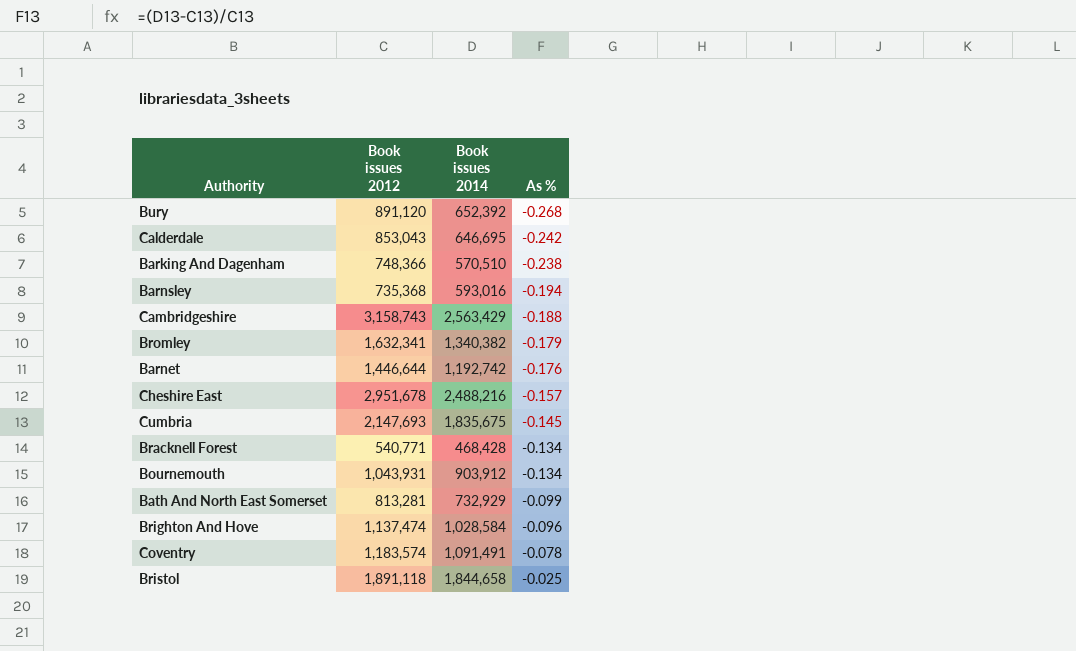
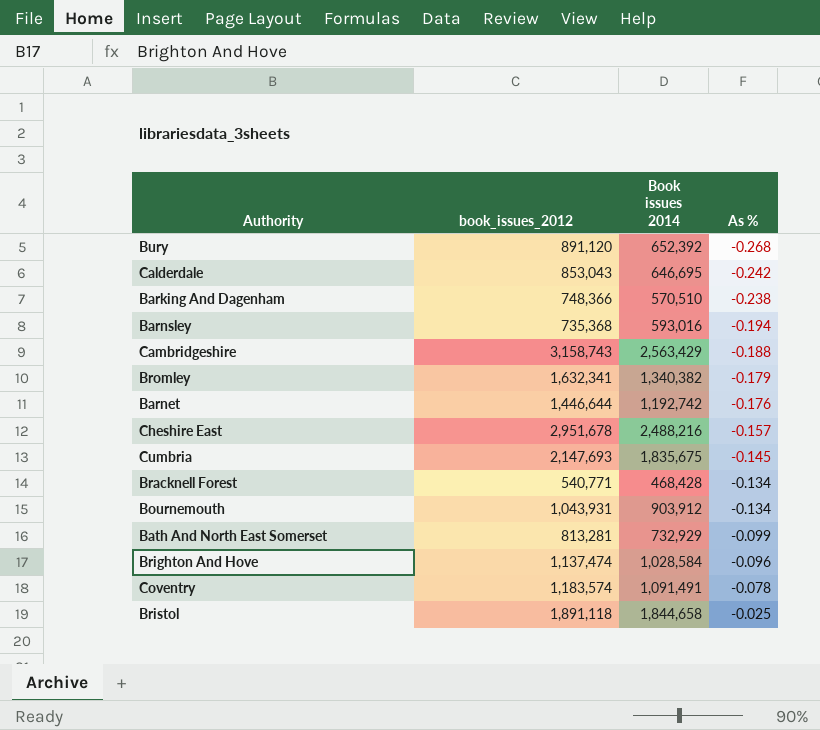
column name: Book issues 2012 -> book_issues_2012

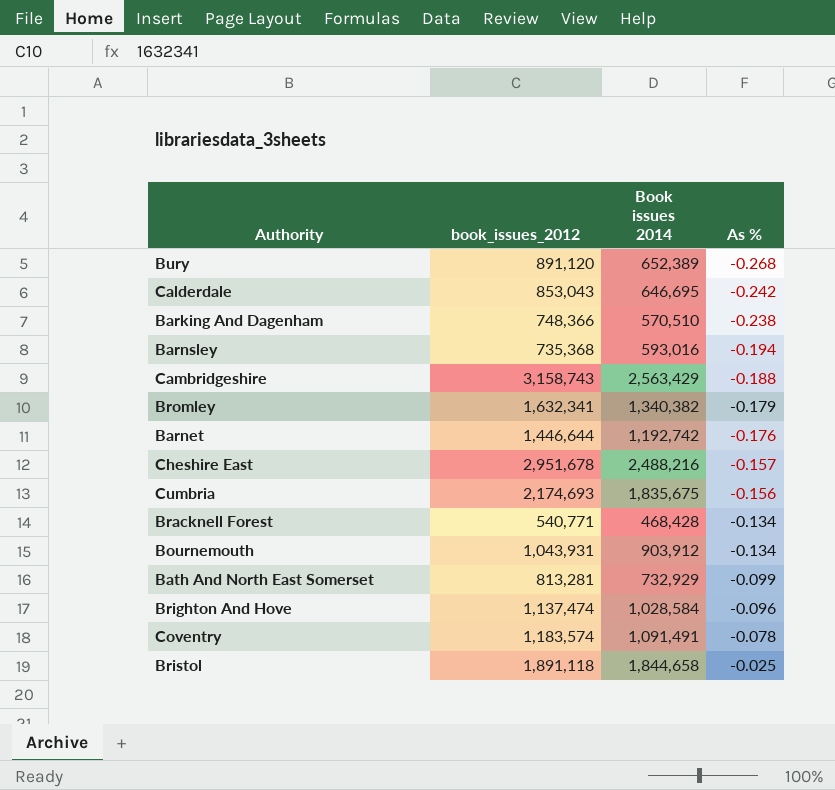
Bury | Book issues 2014: 652,392 -> 652,389
Cumbria | book_issues_2012: 2,147,693 -> 2,174,693
Cumbria | As %: -0.145 -> -0.156

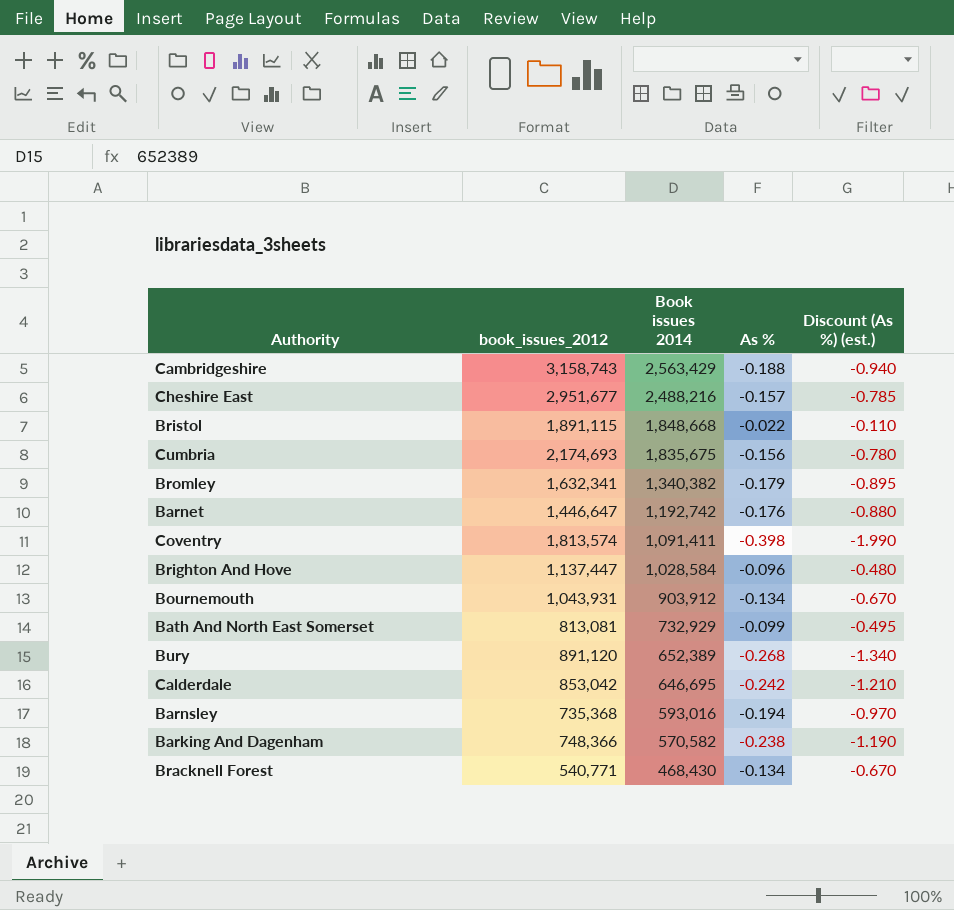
row order: As % ascending -> Book issues 2014 descending
column Discount (As %) (est.) | formula: none -> [As %] * 5
Cheshire East | book_issues_2012: 2,951,678 -> 2,951,677
Bristol | book_issues_2012: 1,891,118 -> 1,891,115
Bristol | Book issues 2014: 1,844,658 -> 1,848,668
Bristol | As %: -0.025 -> -0.022
Barnet | book_issues_2012: 1,446,644 -> 1,446,647
Coventry | book_issues_2012: 1,183,574 -> 1,813,574
Coventry | Book issues 2014: 1,091,491 -> 1,091,411
Coventry | As %: -0.078 -> -0.398
Brighton And Hove | book_issues_2012: 1,137,474 -> 1,137,447
Bath And North East Somerset | book_issues_2012: 813,281 -> 813,081
Calderdale | book_issues_2012: 853,043 -> 853,042
Barking And Dagenham | Book issues 2014: 570,510 -> 570,582
Bracknell Forest | Book issues 2014: 468,428 -> 468,430

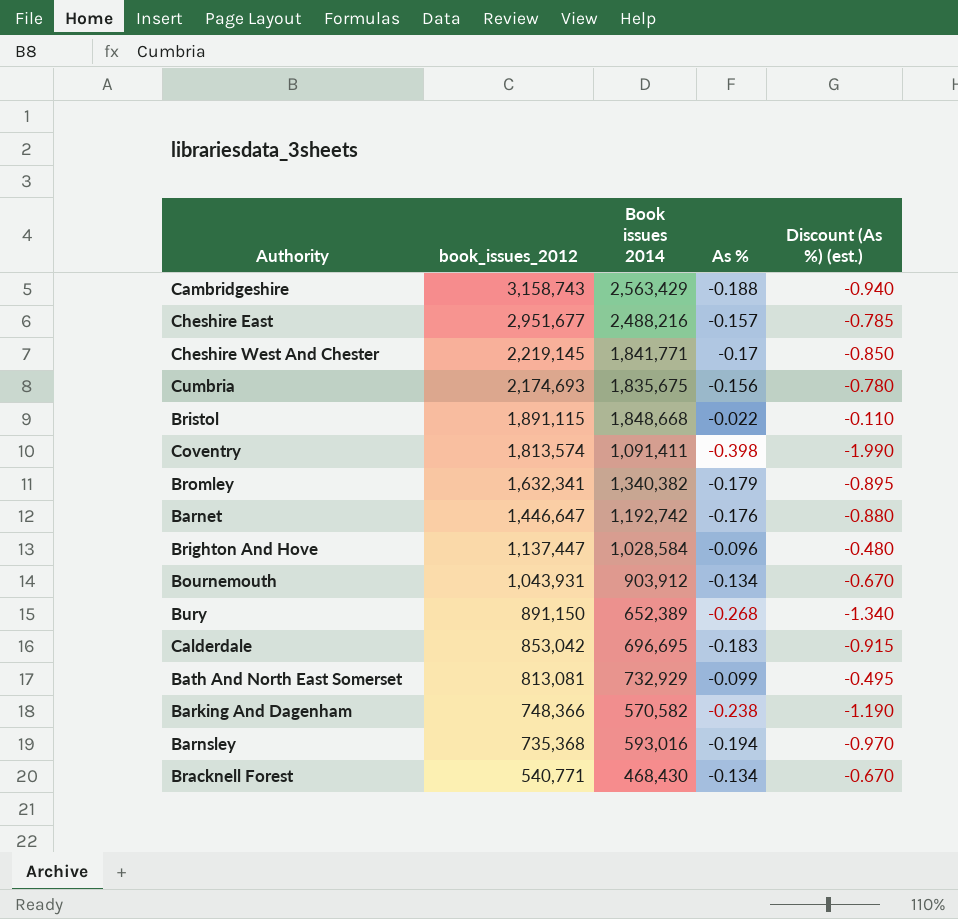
row order: Book issues 2014 descending -> book_issues_2012 descending
row Cheshire West And Chester: none -> 2,219,145 | 1,841,771 | -0.17 | -0.850
Bury | book_issues_2012: 891,120 -> 891,150
Calderdale | Book issues 2014: 646,695 -> 696,695
Calderdale | As %: -0.242 -> -0.183
Calderdale | Discount (As %) (est.): -1.210 -> -0.915

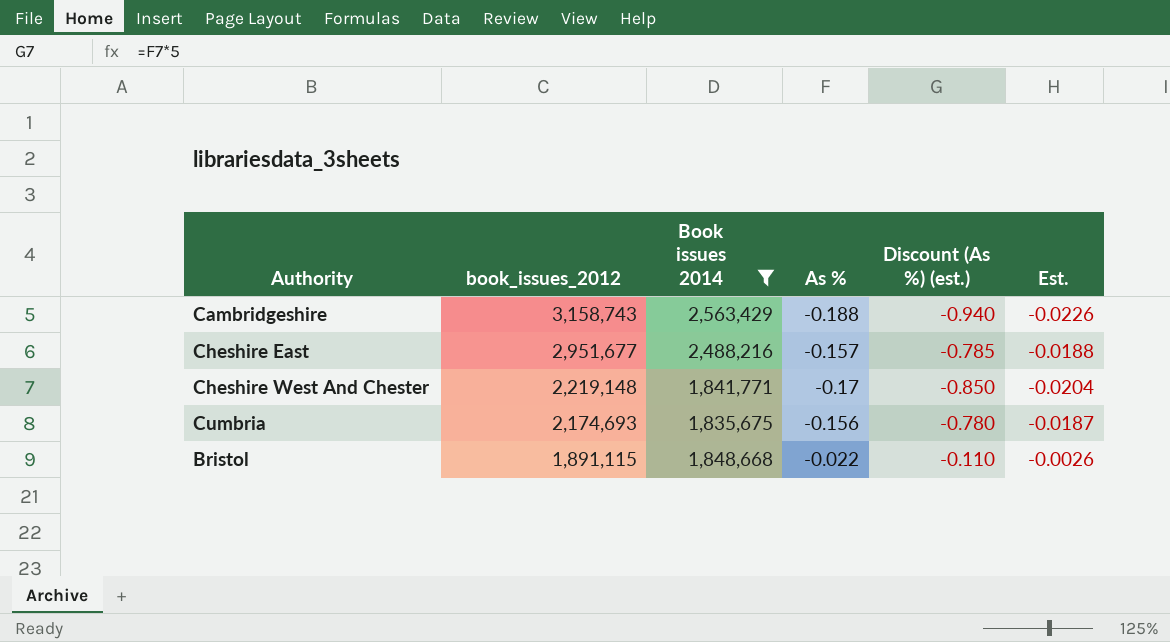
filter: none -> Book issues 2014 >= 1,835,675
column Est. | formula: none -> [As %] * 0.12
Cheshire West And Chester | book_issues_2012: 2,219,145 -> 2,219,148

